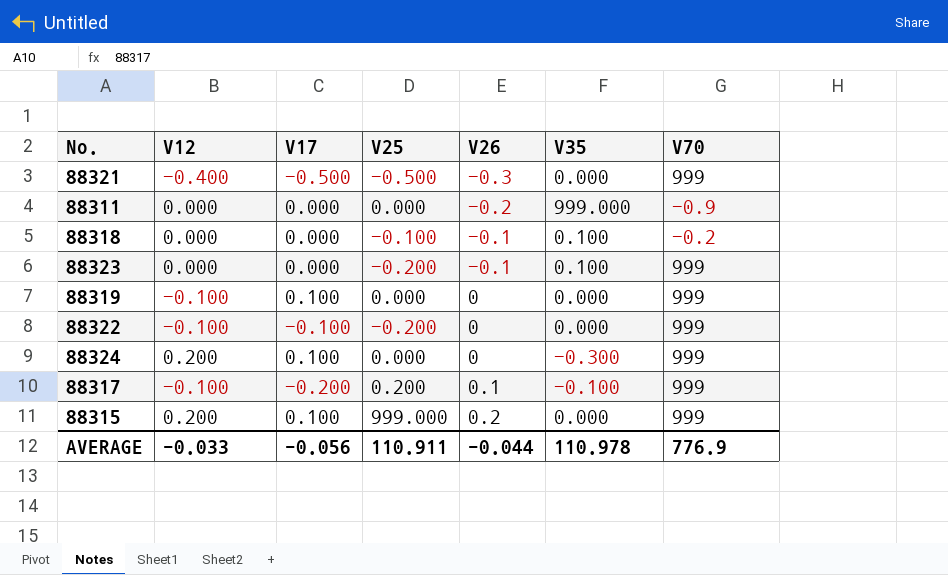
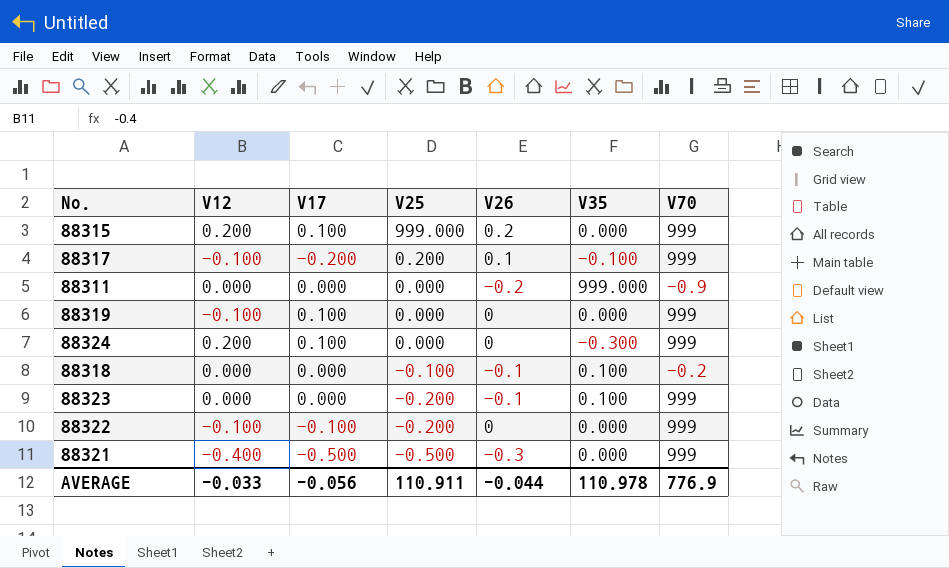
row order: V26 ascending -> V25 descending

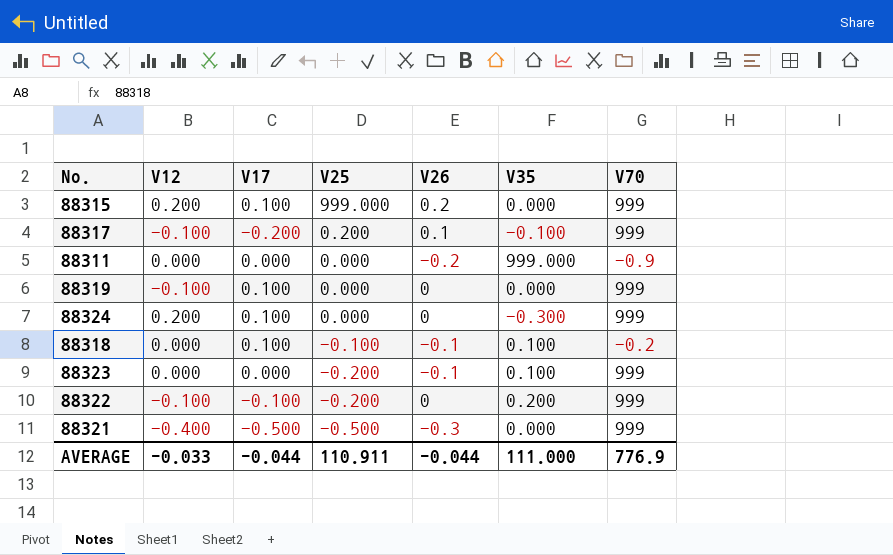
88318 | V17: 0.000 -> 0.100
88322 | V35: 0.000 -> 0.200
AVERAGE | V17: -0.056 -> -0.044
AVERAGE | V35: 110.978 -> 111.000

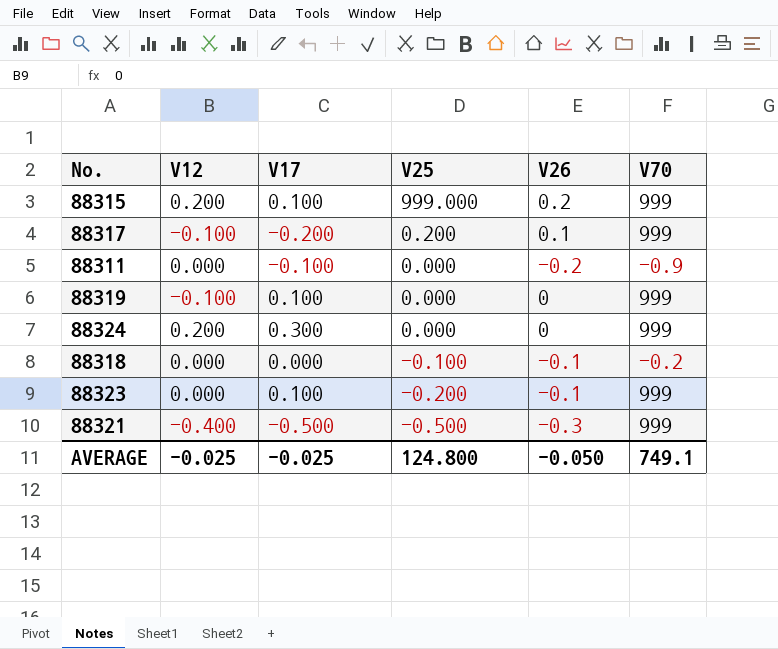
column V35 | position: 6 -> none
row 88322: -0.100 | -0.100 | -0.200 | 0 | 0.200 | 999 -> none
88311 | V17: 0.000 -> -0.100
88324 | V17: 0.100 -> 0.300
88318 | V17: 0.100 -> 0.000
88323 | V17: 0.000 -> 0.100
AVERAGE | V12: -0.033 -> -0.025
AVERAGE | V17: -0.044 -> -0.025
AVERAGE | V25: 110.911 -> 124.800
AVERAGE | V26: -0.044 -> -0.050
AVERAGE | V70: 776.9 -> 749.1

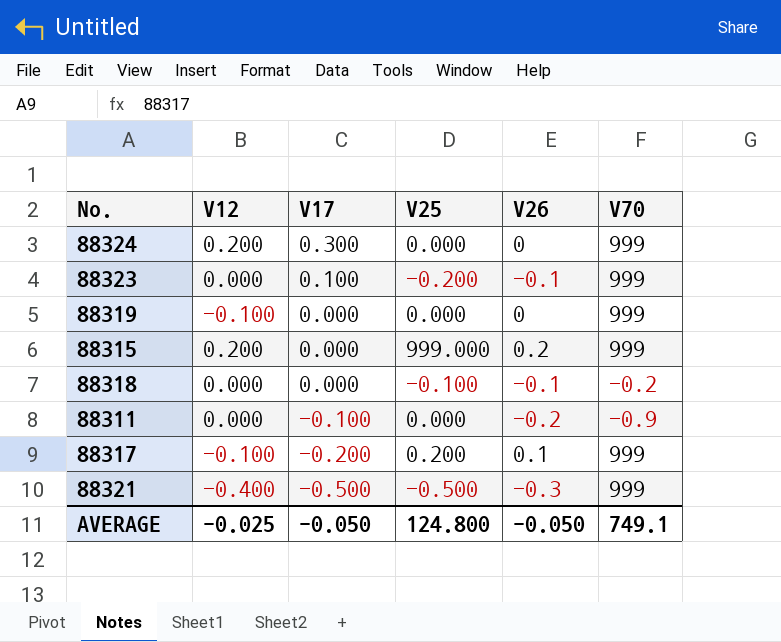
row order: V25 descending -> V17 descending
88319 | V17: 0.100 -> 0.000
88315 | V17: 0.100 -> 0.000
AVERAGE | V17: -0.025 -> -0.050

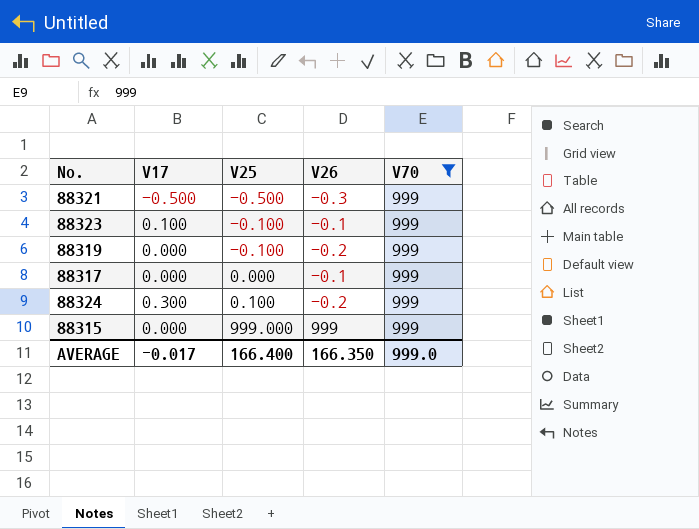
filter: none -> V70 = 999
row order: V17 descending -> V25 ascending
column V12 | position: 2 -> none
88323 | V25: -0.200 -> -0.100
88319 | V25: 0.000 -> -0.100
88319 | V26: 0 -> -0.2
88317 | V17: -0.200 -> 0.000
88317 | V25: 0.200 -> 0.000
88317 | V26: 0.1 -> -0.1
88324 | V25: 0.000 -> 0.100
88324 | V26: 0 -> -0.2
88315 | V26: 0.2 -> 999
AVERAGE | V17: -0.050 -> -0.017
AVERAGE | V25: 124.800 -> 166.400
AVERAGE | V26: -0.050 -> 166.350
AVERAGE | V70: 749.1 -> 999.0

